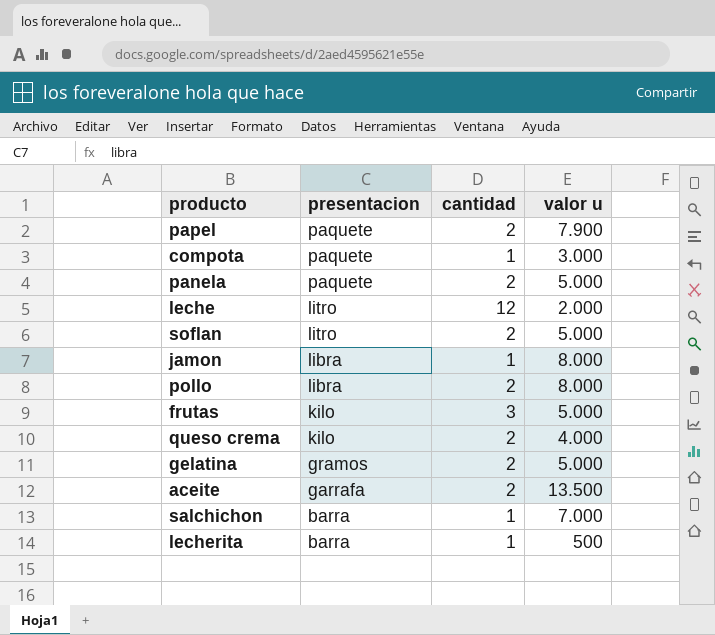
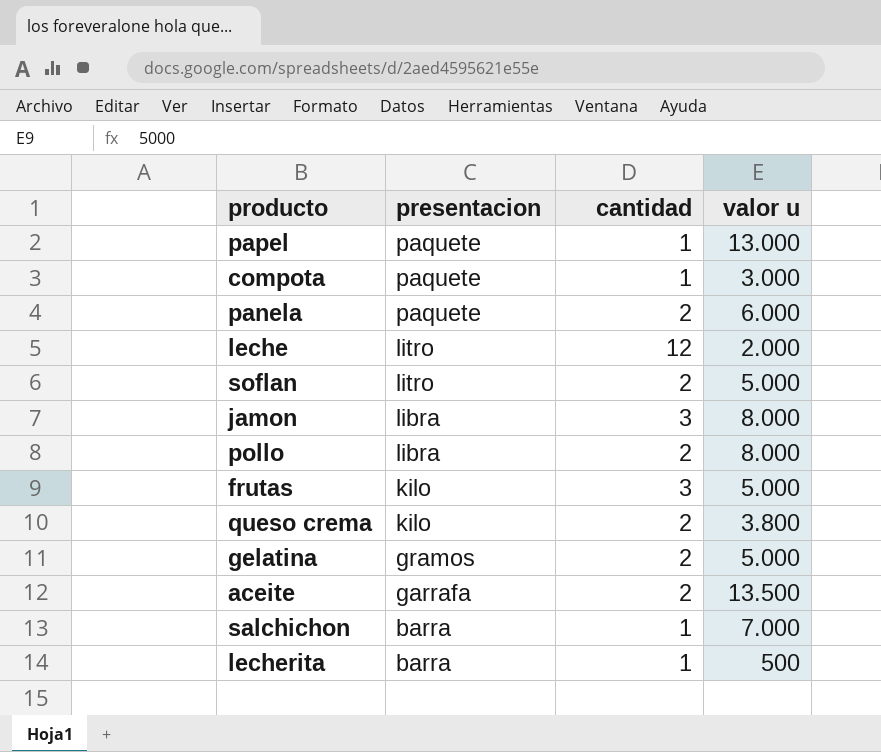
papel | cantidad: 2 -> 1
papel | valor u: 7.900 -> 13.000
panela | valor u: 5.000 -> 6.000
jamon | cantidad: 1 -> 3
queso crema | valor u: 4.000 -> 3.800

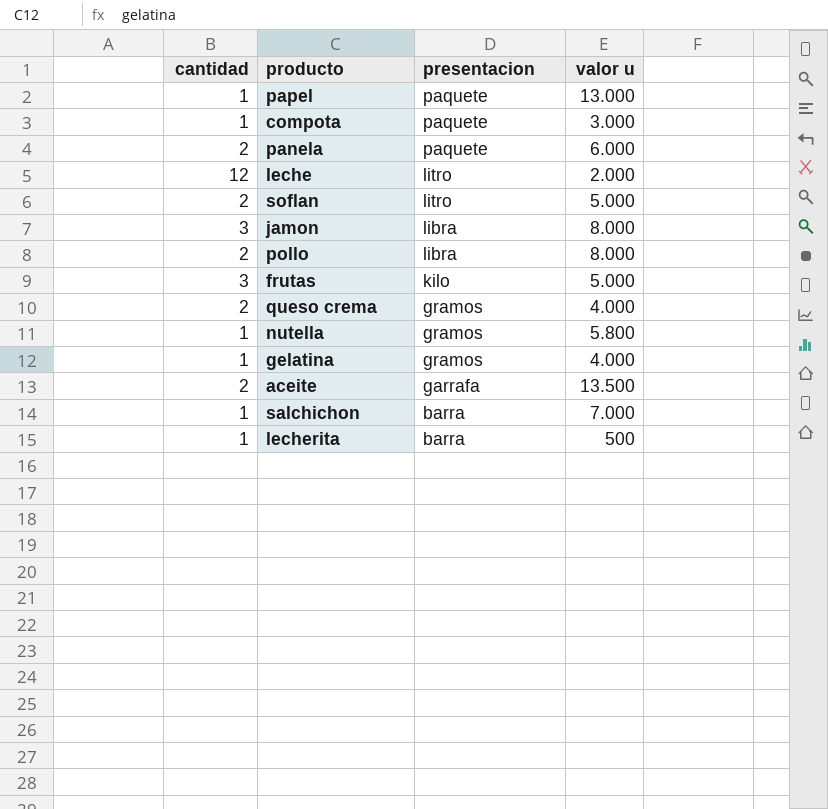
column cantidad | position: 3 -> 1
queso crema | presentacion: kilo -> gramos
queso crema | valor u: 3.800 -> 4.000
row nutella: none -> 1 | gramos | 5.800
gelatina | cantidad: 2 -> 1
gelatina | valor u: 5.000 -> 4.000

